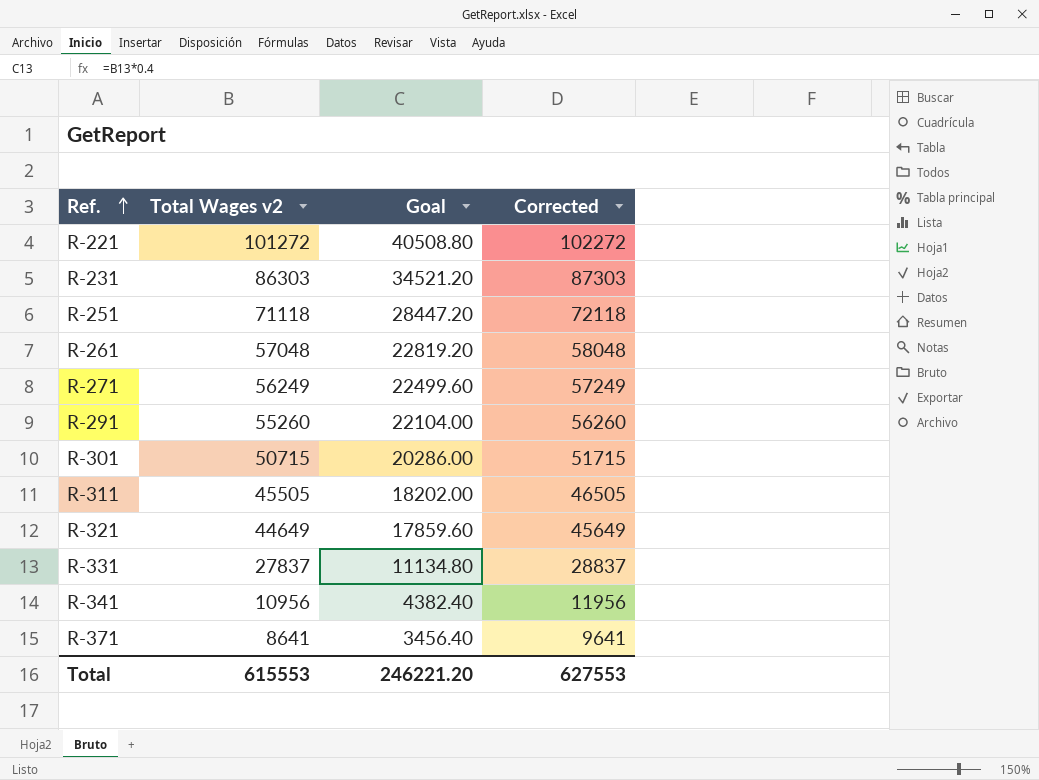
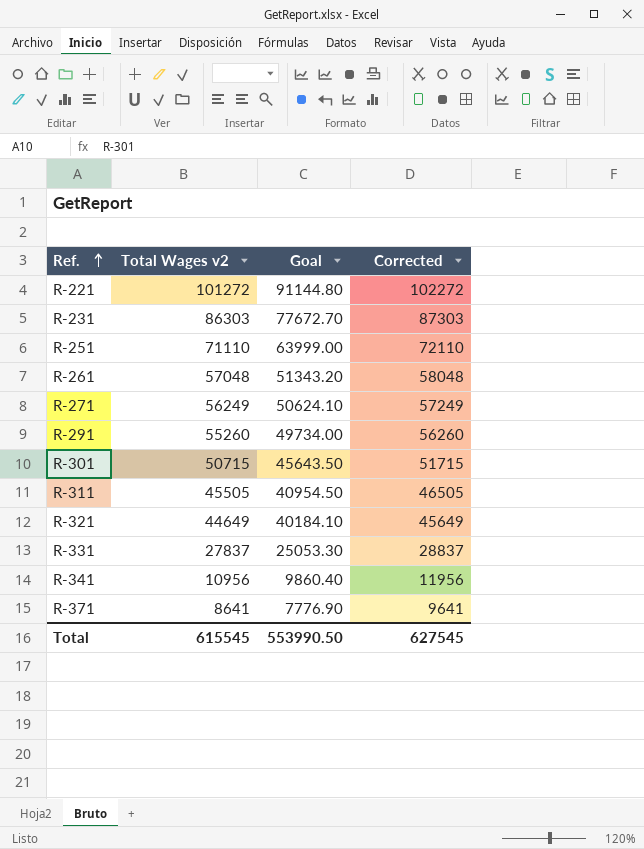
column Goal | formula: [Total Wages v2] * 0.4 -> [Total Wages v2] * 0.9
R-251 | Total Wages v2: 71118 -> 71110
R-251 | Corrected: 72118 -> 72110
Total | Total Wages v2: 615553 -> 615545
Total | Goal: 246221.20 -> 553990.50
Total | Corrected: 627553 -> 627545

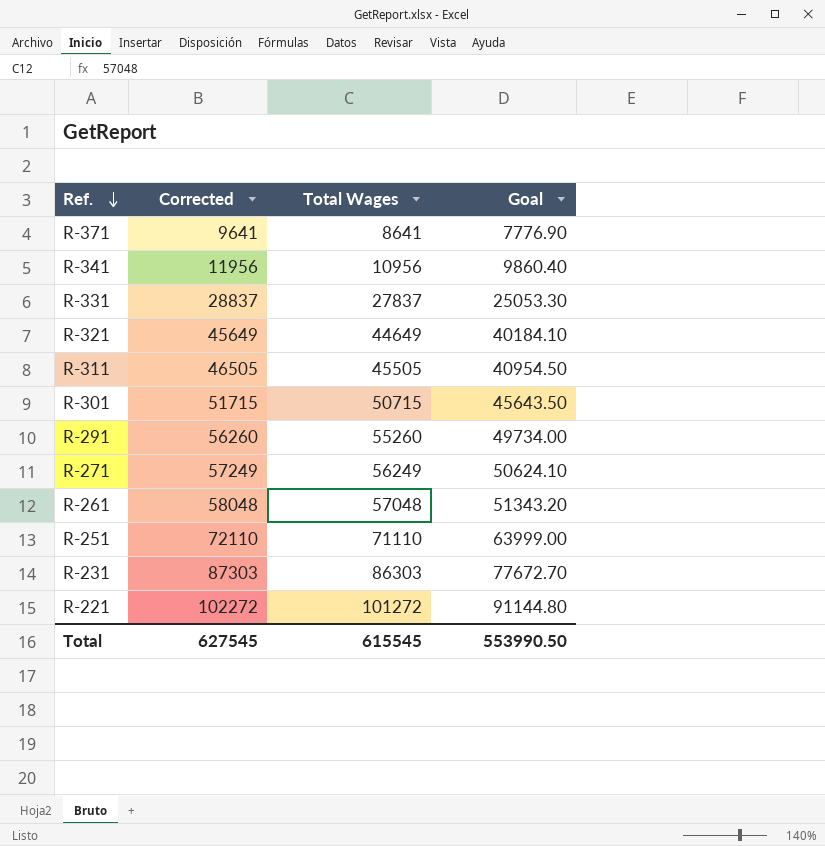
row order: Ref. ascending -> Ref. descending
column Corrected | position: 4 -> 2
column name: Total Wages v2 -> Total Wages

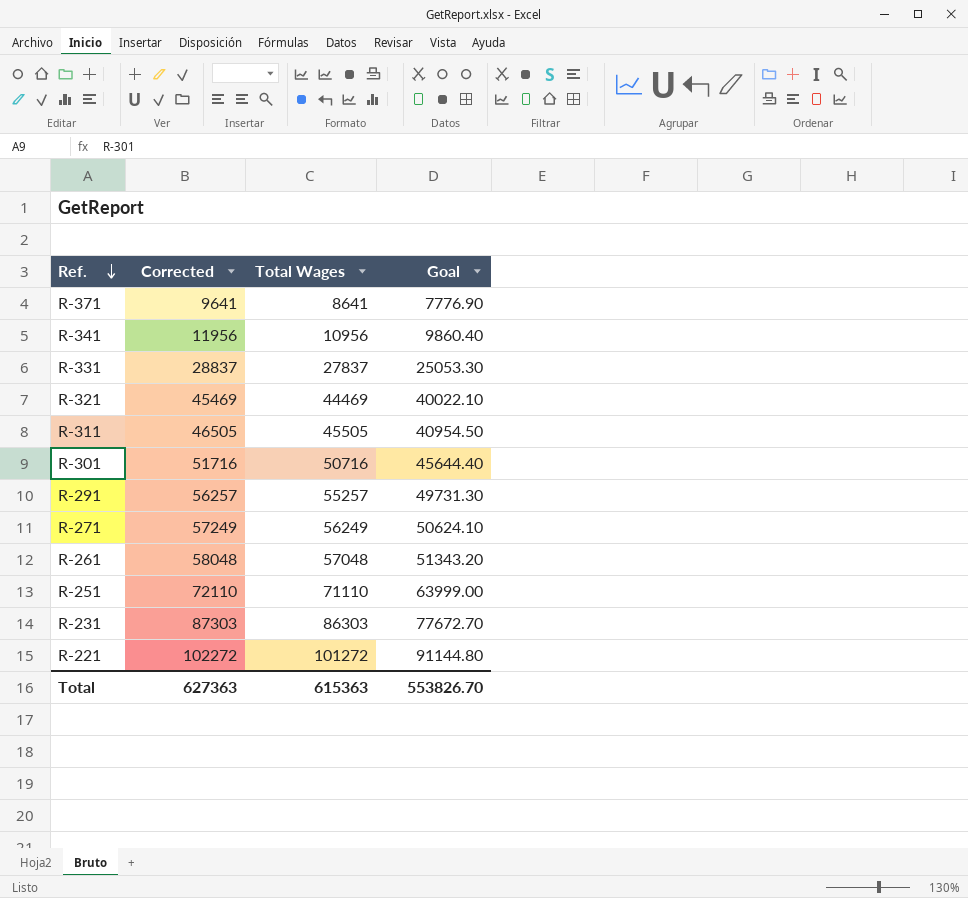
R-321 | Corrected: 45649 -> 45469
R-321 | Total Wages: 44649 -> 44469
R-321 | Goal: 40184.10 -> 40022.10
R-301 | Corrected: 51715 -> 51716
R-301 | Total Wages: 50715 -> 50716
R-301 | Goal: 45643.50 -> 45644.40
R-291 | Corrected: 56260 -> 56257
R-291 | Total Wages: 55260 -> 55257
R-291 | Goal: 49734.00 -> 49731.30
Total | Corrected: 627545 -> 627363
Total | Total Wages: 615545 -> 615363
Total | Goal: 553990.50 -> 553826.70

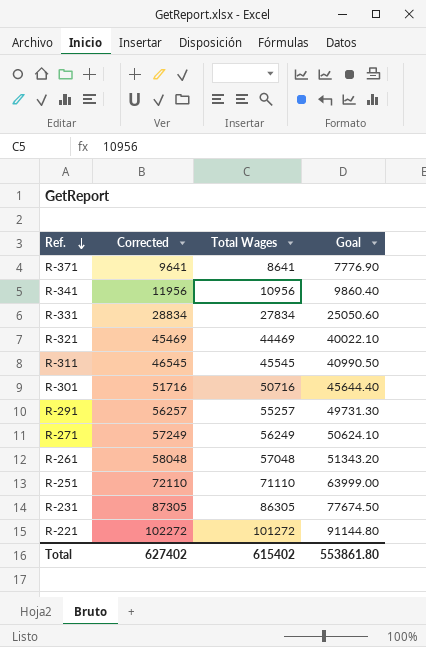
R-331 | Corrected: 28837 -> 28834
R-331 | Total Wages: 27837 -> 27834
R-331 | Goal: 25053.30 -> 25050.60
R-311 | Corrected: 46505 -> 46545
R-311 | Total Wages: 45505 -> 45545
R-311 | Goal: 40954.50 -> 40990.50
R-231 | Corrected: 87303 -> 87305
R-231 | Total Wages: 86303 -> 86305
R-231 | Goal: 77672.70 -> 77674.50
Total | Corrected: 627363 -> 627402
Total | Total Wages: 615363 -> 615402
Total | Goal: 553826.70 -> 553861.80

